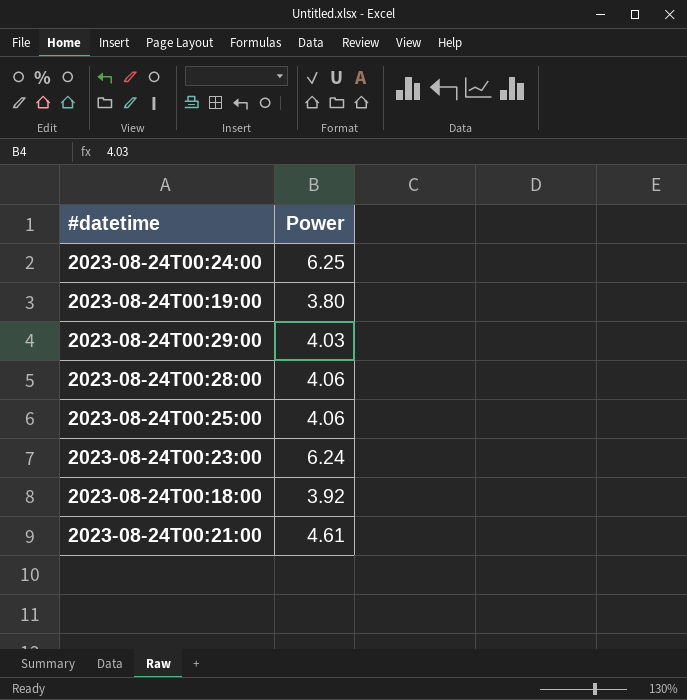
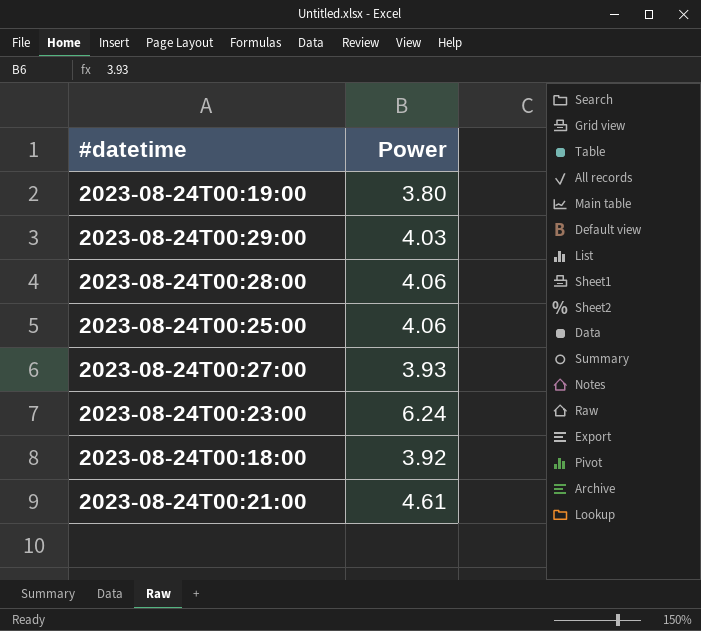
row 2023-08-24T00:24:00: 6.25 -> none
row 2023-08-24T00:27:00: none -> 3.93

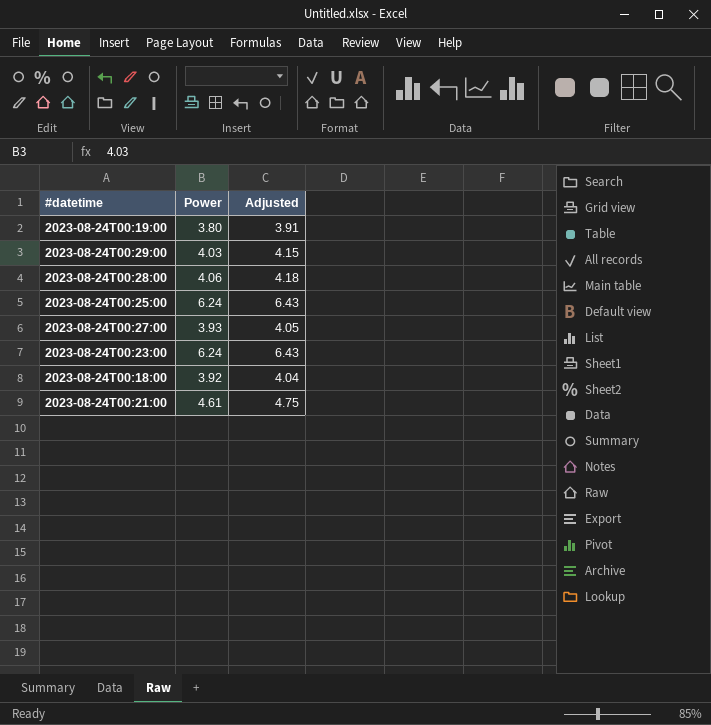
column Adjusted | formula: none -> [Power] * 1.03
2023-08-24T00:25:00 | Power: 4.06 -> 6.24

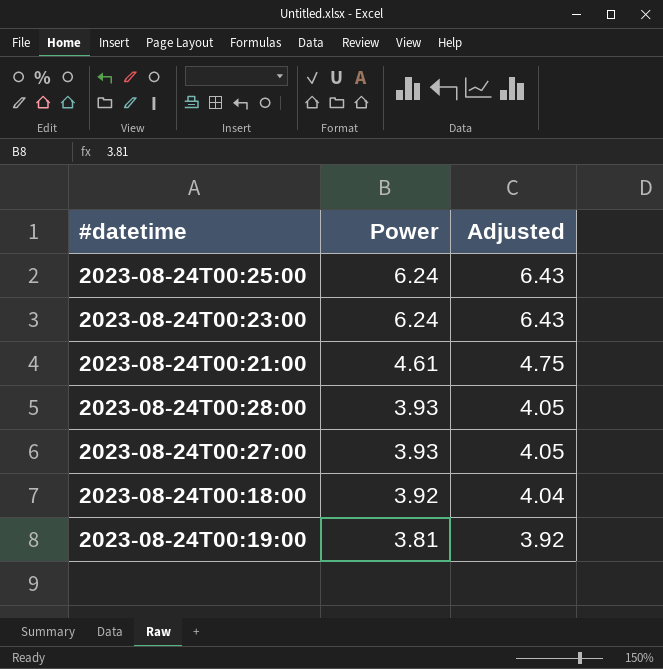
row order: none -> Power descending
row 2023-08-24T00:29:00: 4.03 | 4.15 -> none
2023-08-24T00:28:00 | Power: 4.06 -> 3.93
2023-08-24T00:28:00 | Adjusted: 4.18 -> 4.05
2023-08-24T00:19:00 | Power: 3.80 -> 3.81
2023-08-24T00:19:00 | Adjusted: 3.91 -> 3.92

